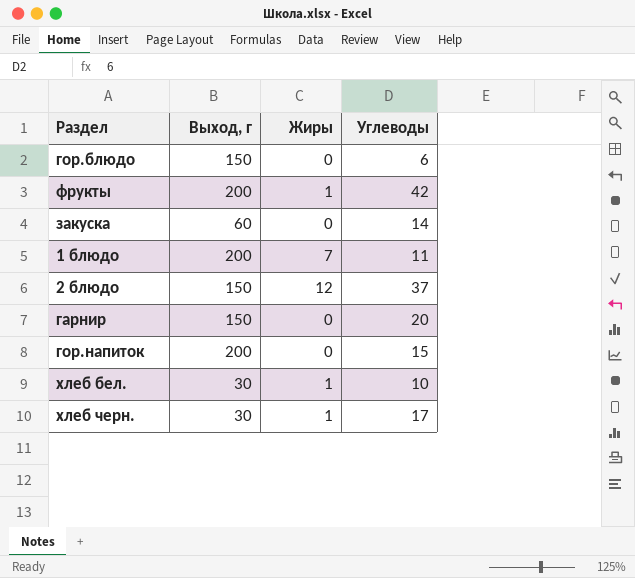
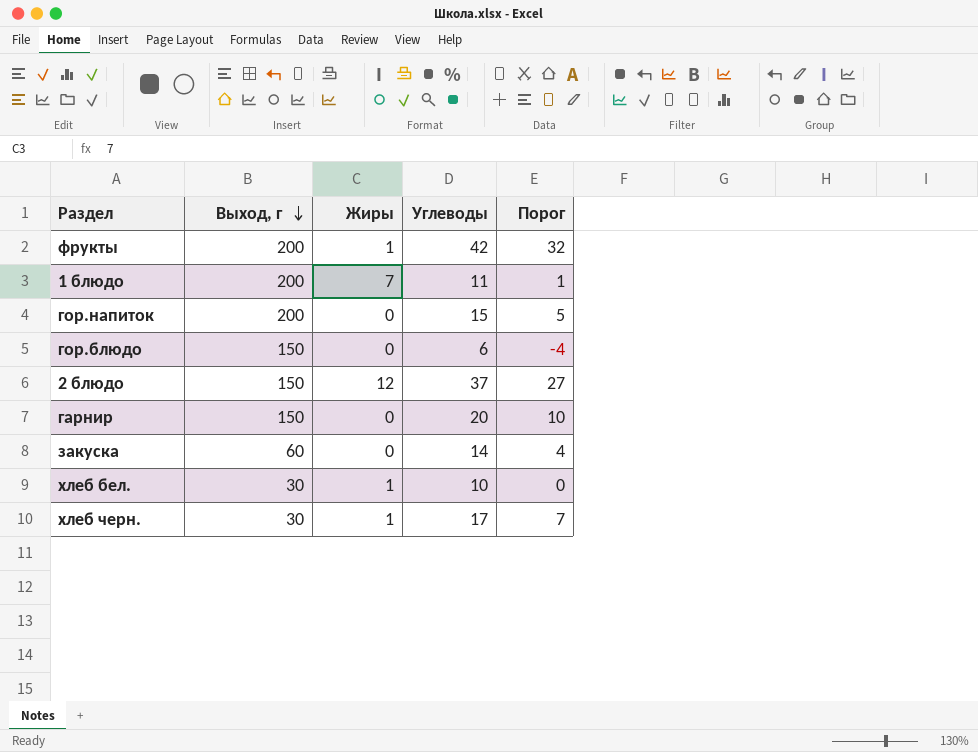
row order: none -> Выход, г descending
column Порог | formula: none -> [Углеводы] - 10

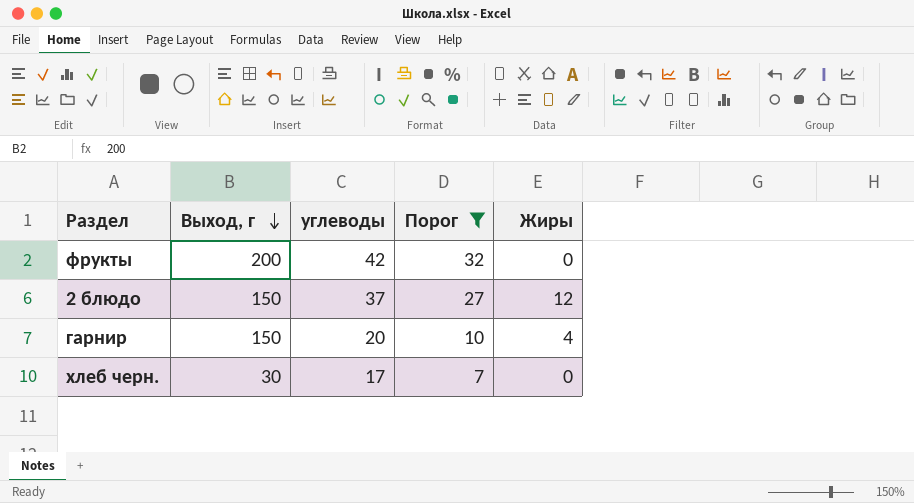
filter: none -> Порог >= 7
column name: Углеводы -> углеводы
column Жиры | position: 3 -> 5
фрукты | Жиры: 1 -> 0
гарнир | Жиры: 0 -> 4
хлеб черн. | Жиры: 1 -> 0

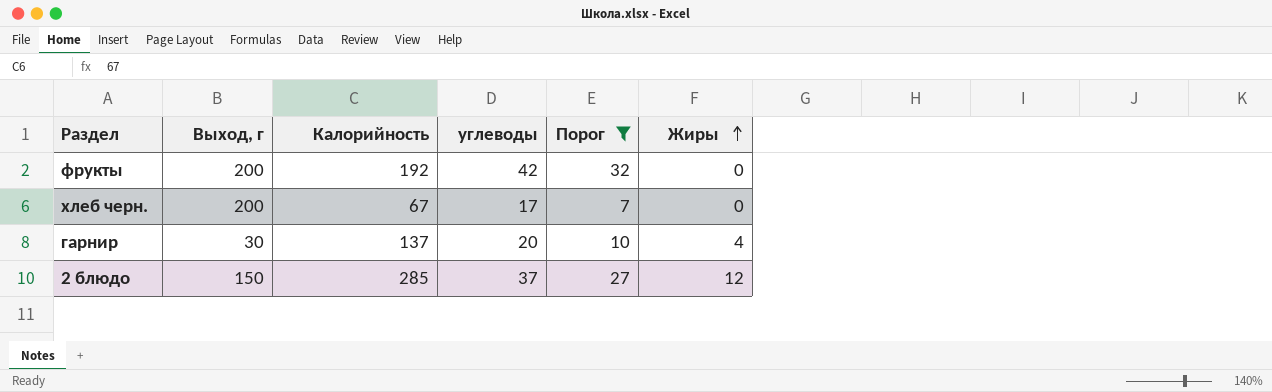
row order: Выход, г descending -> Жиры ascending
column Калорийность | position: none -> 3
хлеб черн. | Выход, г: 30 -> 200
гарнир | Выход, г: 150 -> 30

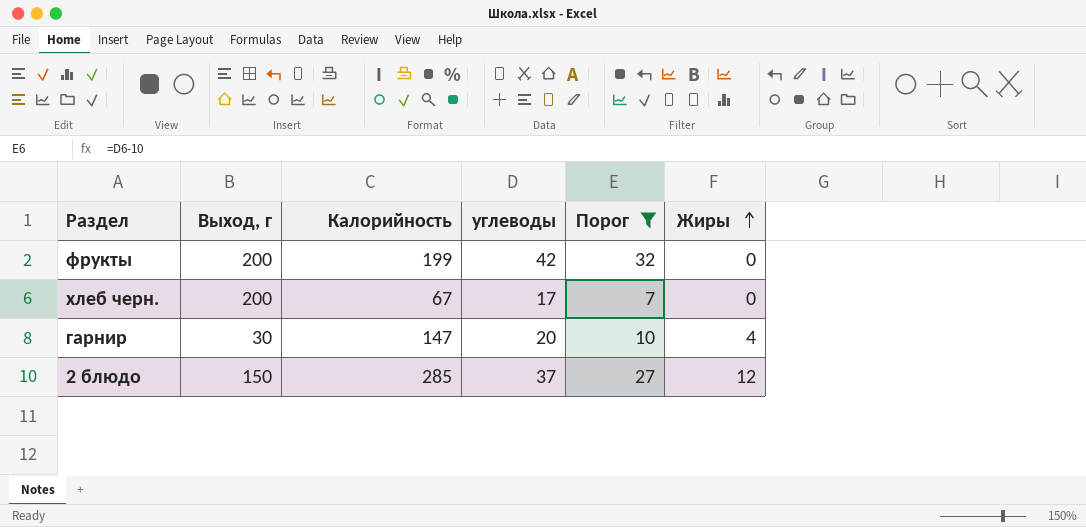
фрукты | Калорийность: 192 -> 199
гарнир | Калорийность: 137 -> 147

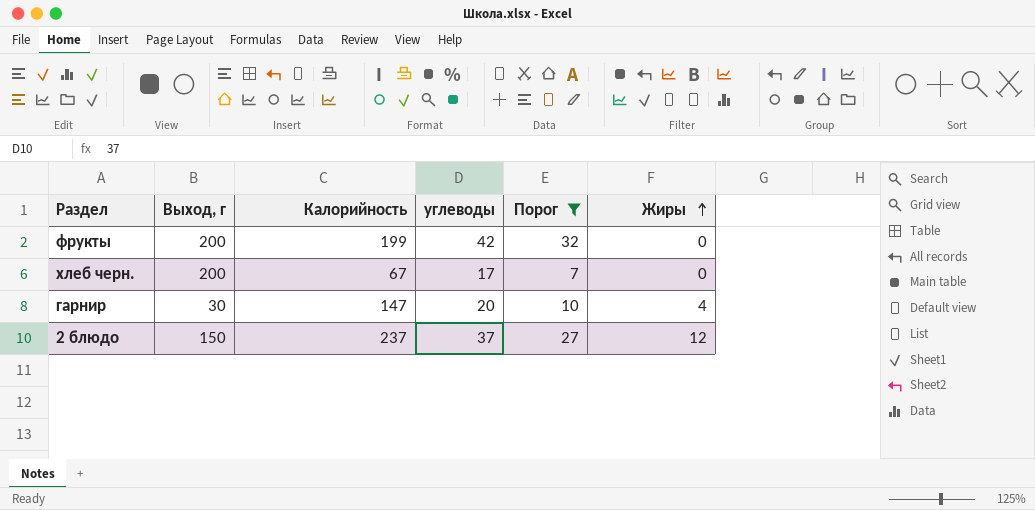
2 блюдо | Калорийность: 285 -> 237

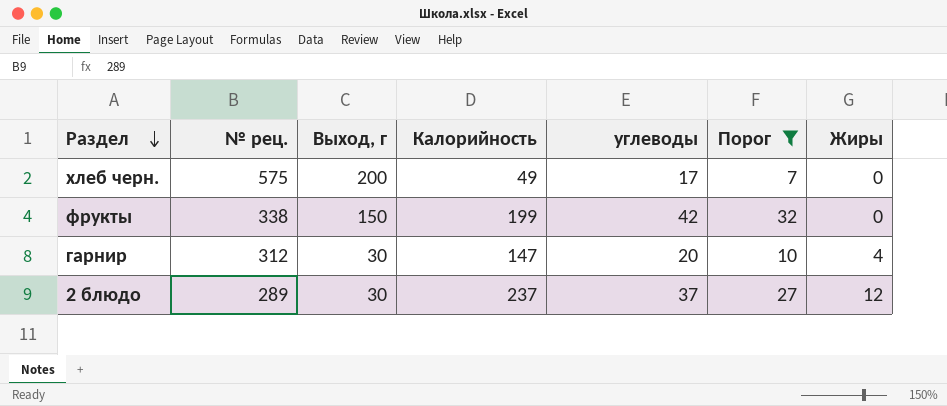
row order: Жиры ascending -> Раздел descending
column № рец. | position: none -> 2
хлеб черн. | Калорийность: 67 -> 49
фрукты | Выход, г: 200 -> 150
2 блюдо | Выход, г: 150 -> 30

